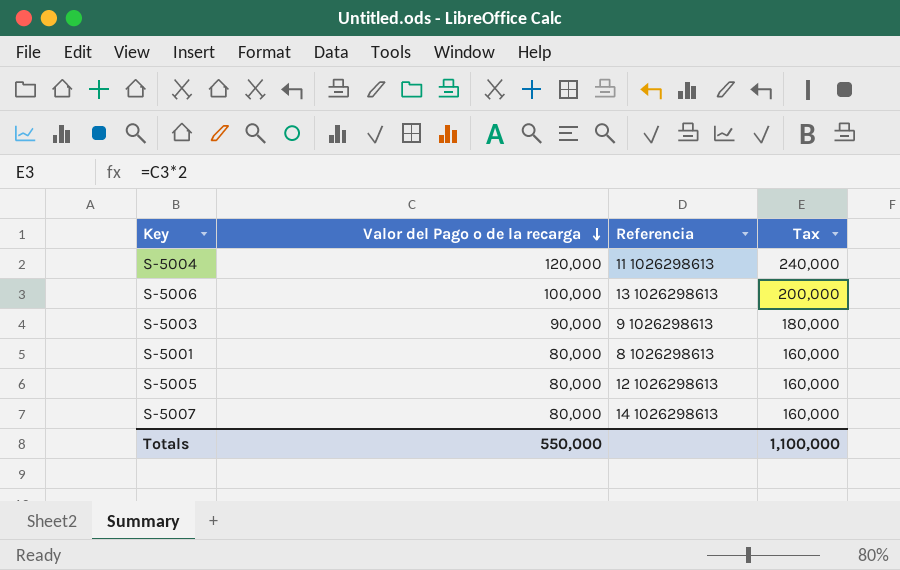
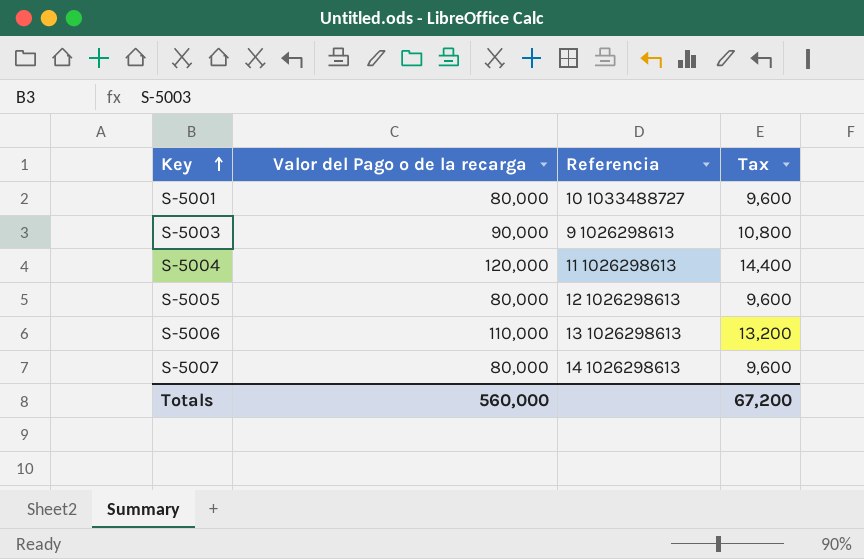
row order: Valor del Pago o de la recarga descending -> Key ascending
column Tax | formula: [Valor del Pago o de la recarga] * 2 -> [Valor del Pago o de la recarga] * 0.12
S-5001 | Referencia: 8 1026298613 -> 10 1033488727
S-5006 | Valor del Pago o de la recarga: 100,000 -> 110,000
Totals | Valor del Pago o de la recarga: 550,000 -> 560,000
Totals | Tax: 1,100,000 -> 67,200

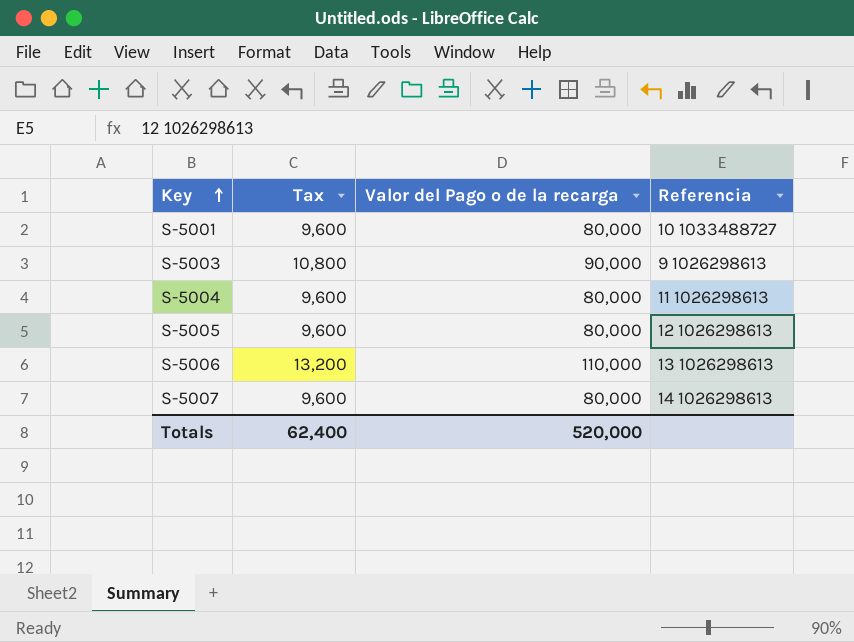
column Tax | position: 4 -> 2
S-5004 | Tax: 14,400 -> 9,600
S-5004 | Valor del Pago o de la recarga: 120,000 -> 80,000
Totals | Tax: 67,200 -> 62,400
Totals | Valor del Pago o de la recarga: 560,000 -> 520,000

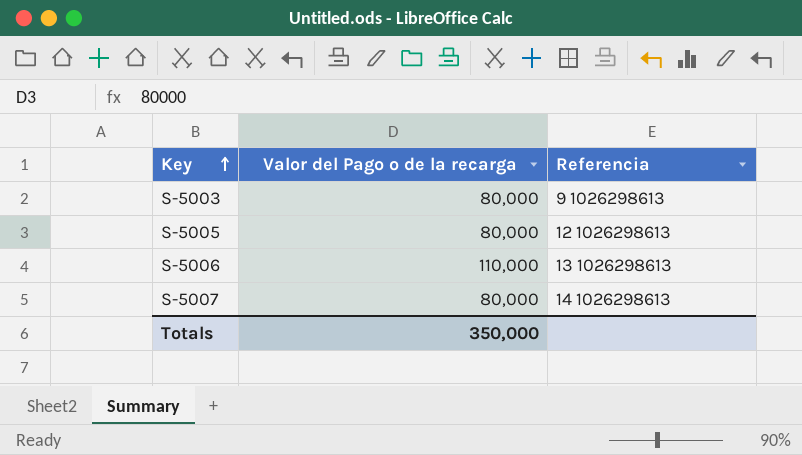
column Tax | formula: [Valor del Pago o de la recarga] * 0.12 -> none
row S-5001: 9,600 | 80,000 | 10 1033488727 -> none
row S-5004: 9,600 | 80,000 | 11 1026298613 -> none
S-5003 | Valor del Pago o de la recarga: 90,000 -> 80,000
Totals | Valor del Pago o de la recarga: 520,000 -> 350,000

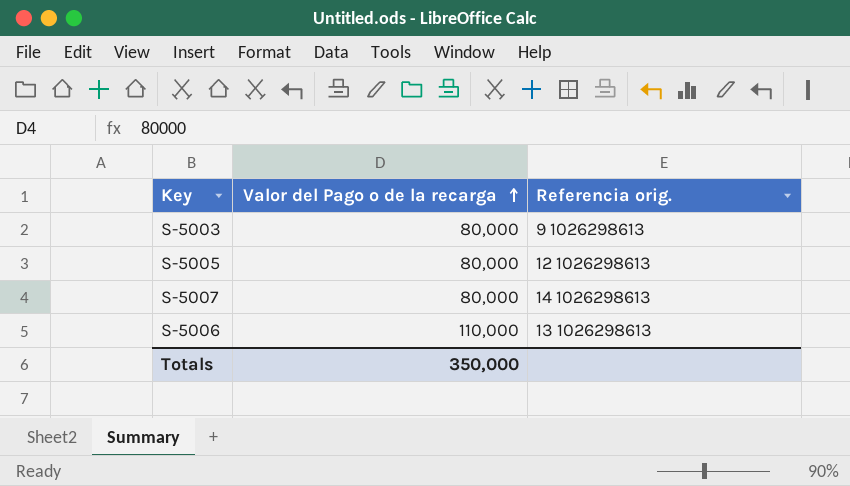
row order: Key ascending -> Valor del Pago o de la recarga ascending
column name: Referencia -> Referencia orig.

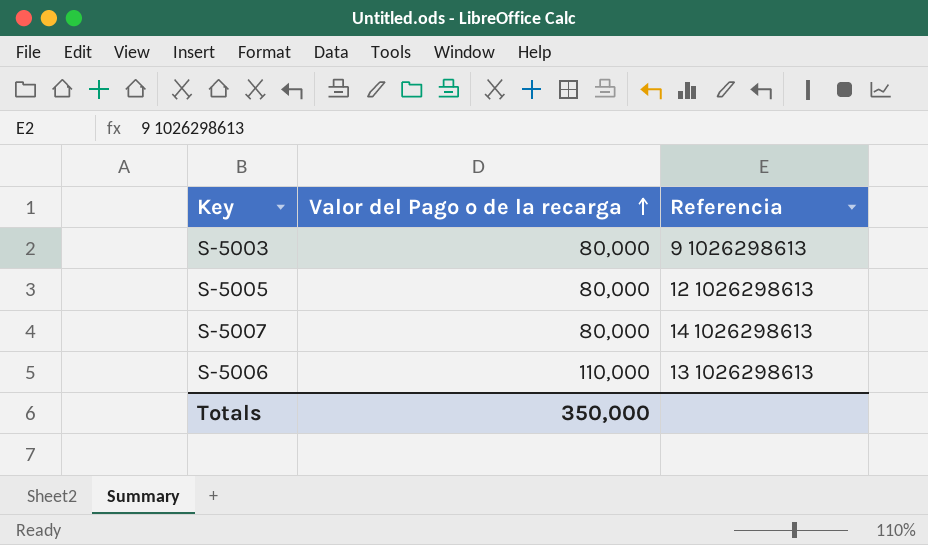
column name: Referencia orig. -> Referencia

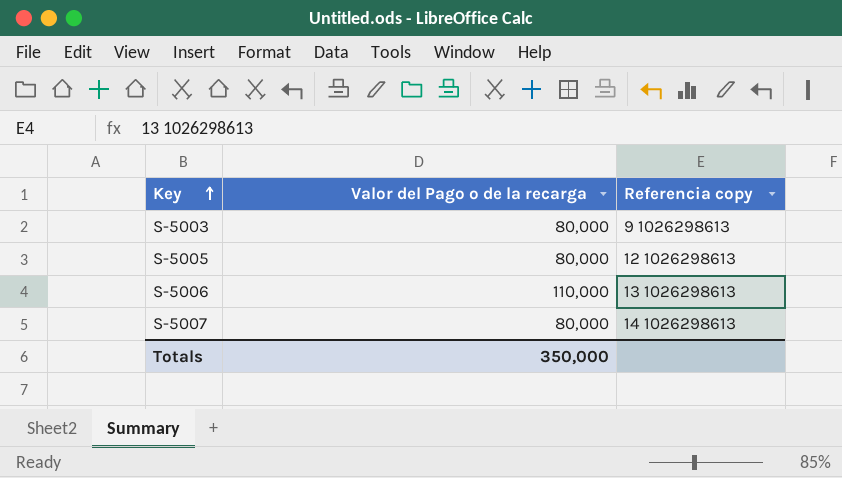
row order: Valor del Pago o de la recarga ascending -> Key ascending
column name: Referencia -> Referencia copy

